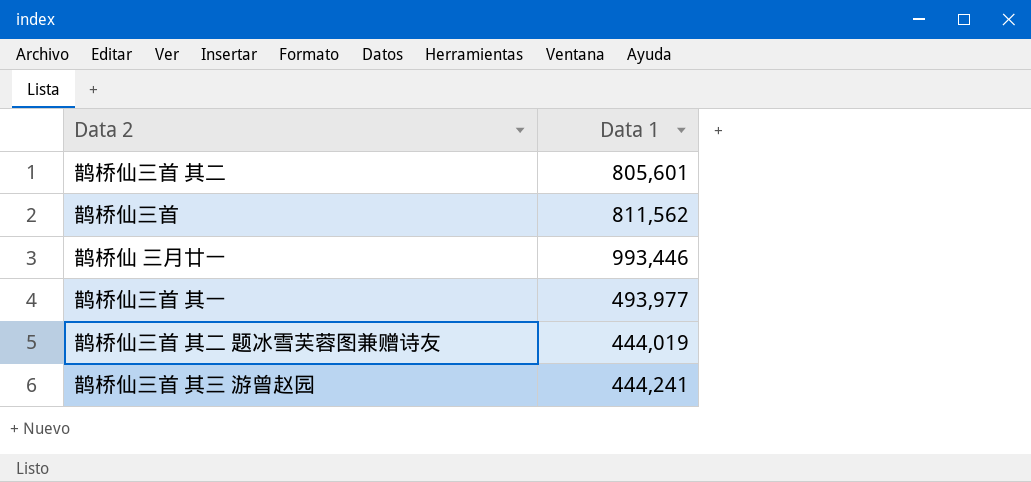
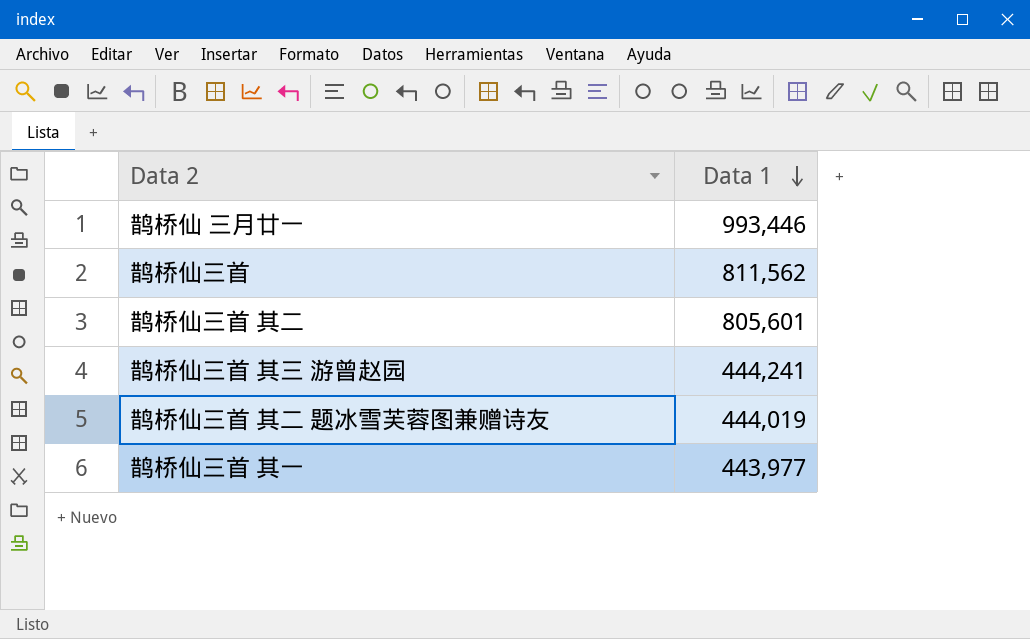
row order: none -> Data 1 descending
鹊桥仙三首 其一 | Data 1: 493,977 -> 443,977

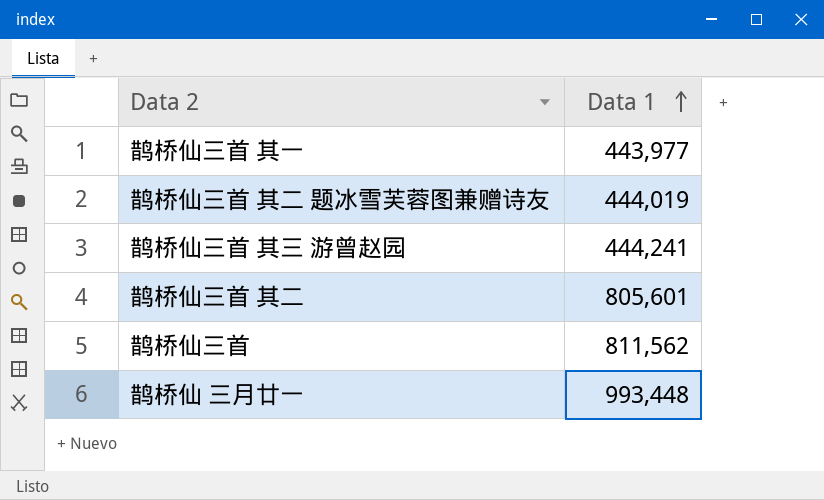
row order: Data 1 descending -> Data 1 ascending
鹊桥仙 三月廿一 | Data 1: 993,446 -> 993,448

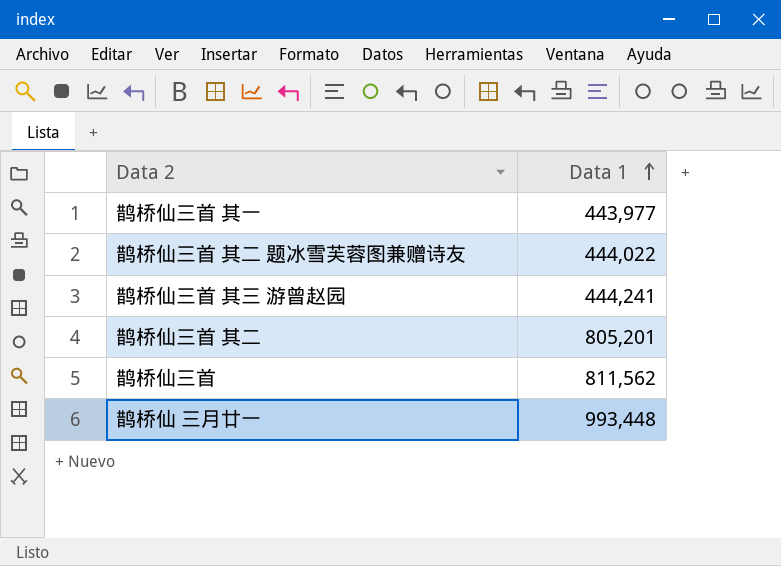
鹊桥仙三首 其二 题冰雪芙蓉图兼赠诗友 | Data 1: 444,019 -> 444,022
鹊桥仙三首 其二 | Data 1: 805,601 -> 805,201

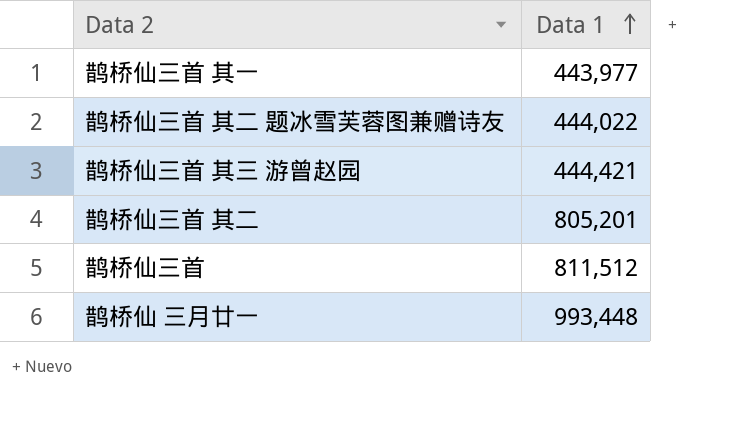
鹊桥仙三首 其三 游曾赵园 | Data 1: 444,241 -> 444,421
鹊桥仙三首 | Data 1: 811,562 -> 811,512

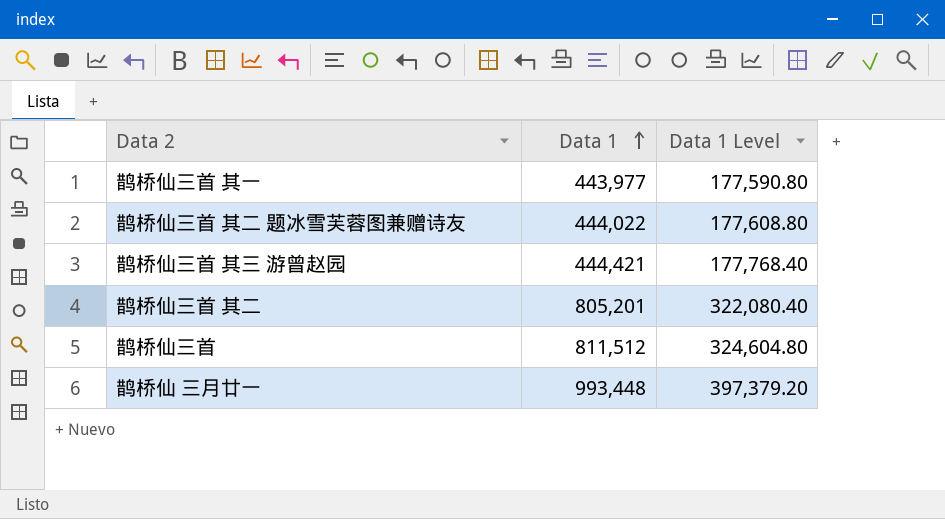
column Data 1 Level | formula: none -> [Data 1] * 0.4

